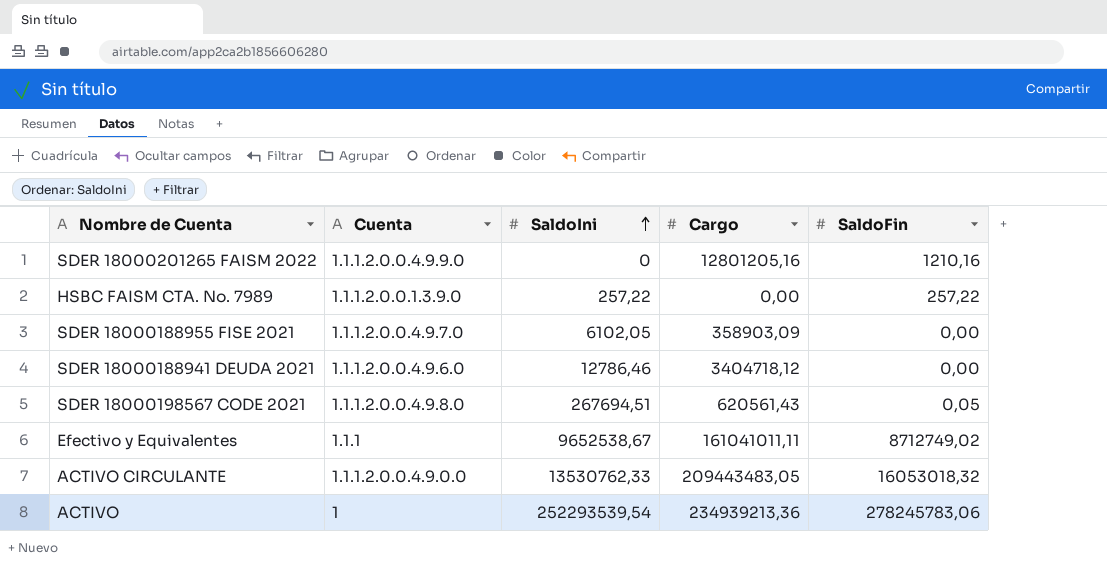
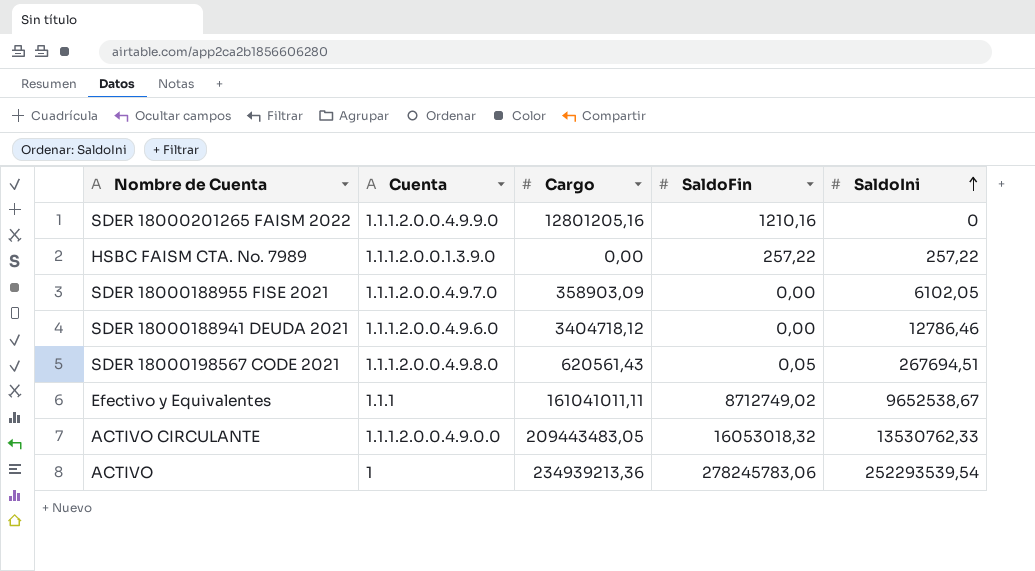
column SaldoIni | position: 3 -> 5

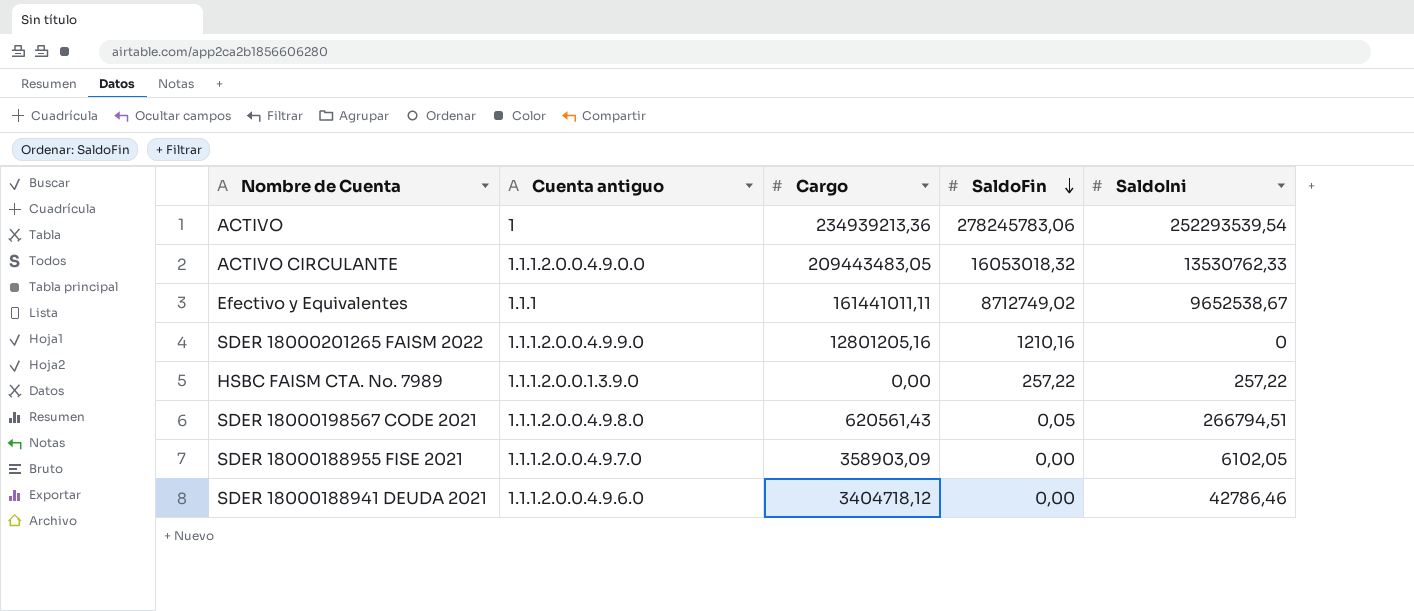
row order: SaldoIni ascending -> SaldoFin descending
column name: Cuenta -> Cuenta antiguo
Efectivo y Equivalentes | Cargo: 161041011,11 -> 161441011,11
SDER 18000198567 CODE 2021 | SaldoIni: 267694,51 -> 266794,51
SDER 18000188941 DEUDA 2021 | SaldoIni: 12786,46 -> 42786,46

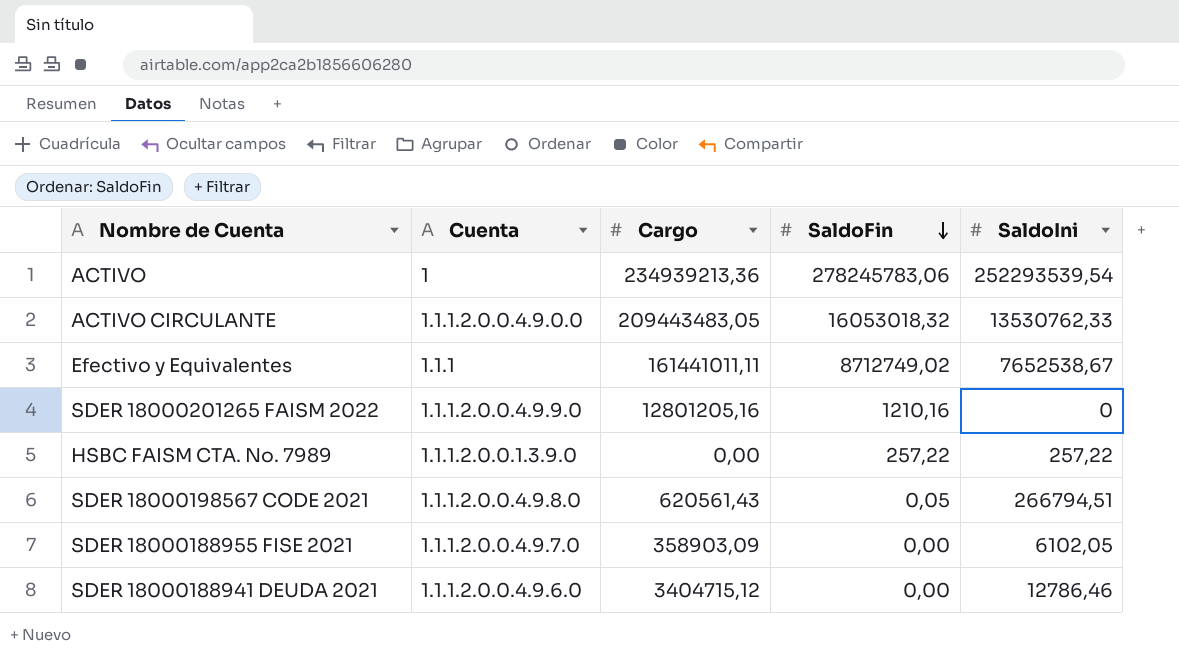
column name: Cuenta antiguo -> Cuenta
Efectivo y Equivalentes | SaldoIni: 9652538,67 -> 7652538,67
SDER 18000188941 DEUDA 2021 | Cargo: 3404718,12 -> 3404715,12
SDER 18000188941 DEUDA 2021 | SaldoIni: 42786,46 -> 12786,46

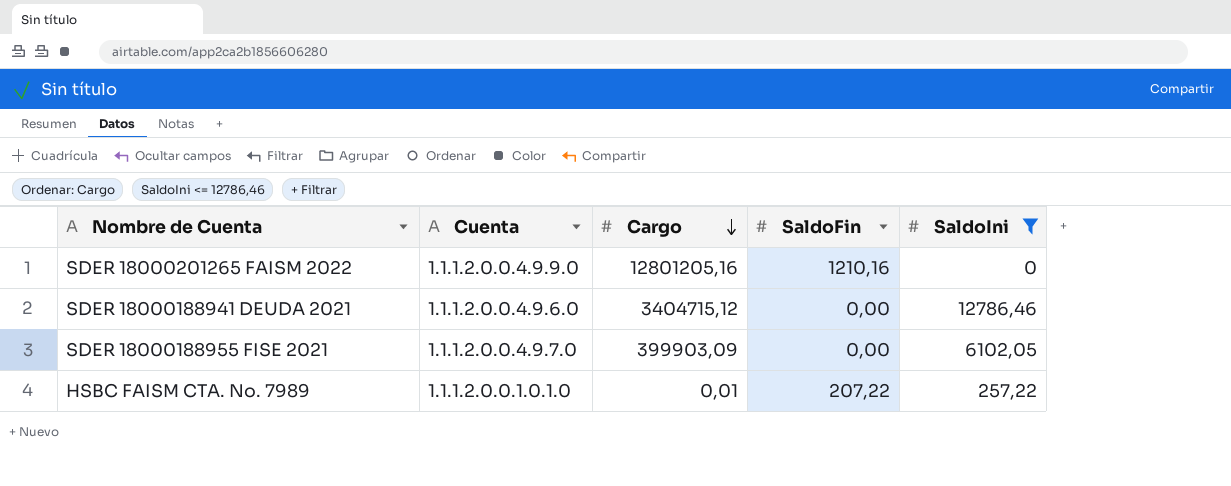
filter: none -> SaldoIni <= 12786,46
row order: SaldoFin descending -> Cargo descending
SDER 18000188955 FISE 2021 | Cargo: 358903,09 -> 399903,09
HSBC FAISM CTA. No. 7989 | Cuenta: 1.1.1.2.0.0.1.3.9.0 -> 1.1.1.2.0.0.1.0.1.0
HSBC FAISM CTA. No. 7989 | Cargo: 0,00 -> 0,01
HSBC FAISM CTA. No. 7989 | SaldoFin: 257,22 -> 207,22

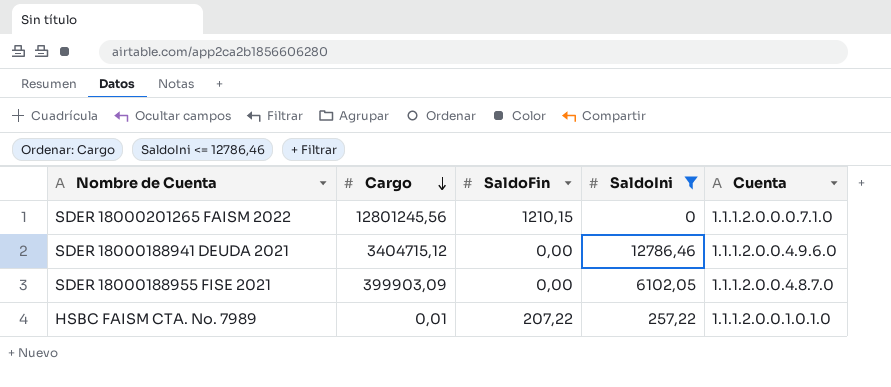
column Cuenta | position: 2 -> 5
SDER 18000201265 FAISM 2022 | Cargo: 12801205,16 -> 12801245,56
SDER 18000201265 FAISM 2022 | SaldoFin: 1210,16 -> 1210,15
SDER 18000201265 FAISM 2022 | Cuenta: 1.1.1.2.0.0.4.9.9.0 -> 1.1.1.2.0.0.0.7.1.0
SDER 18000188955 FISE 2021 | Cuenta: 1.1.1.2.0.0.4.9.7.0 -> 1.1.1.2.0.0.4.8.7.0

